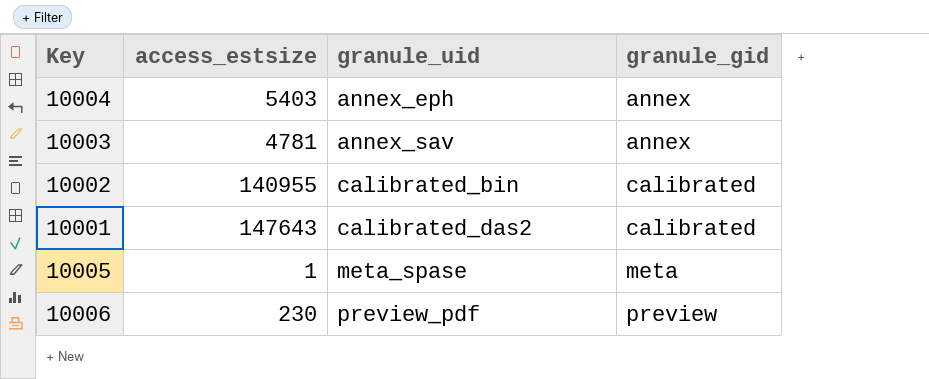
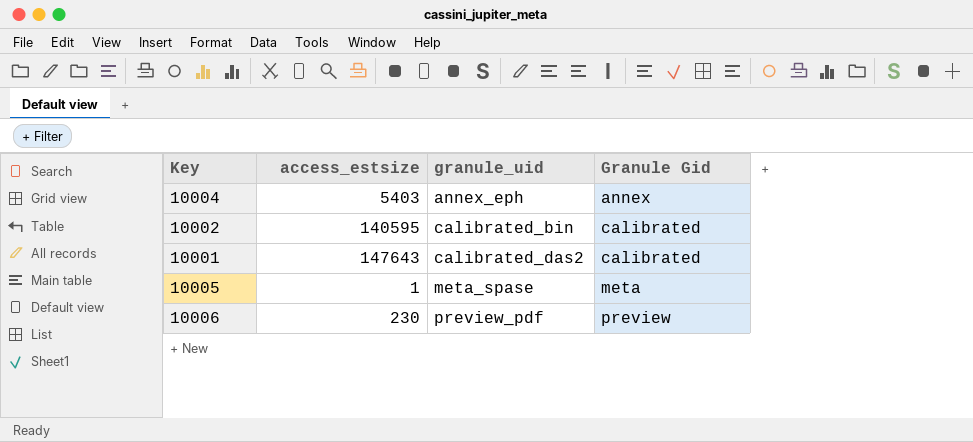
column name: granule_gid -> Granule Gid
row 10003: 4781 | annex_sav | annex -> none
10002 | access_estsize: 140955 -> 140595

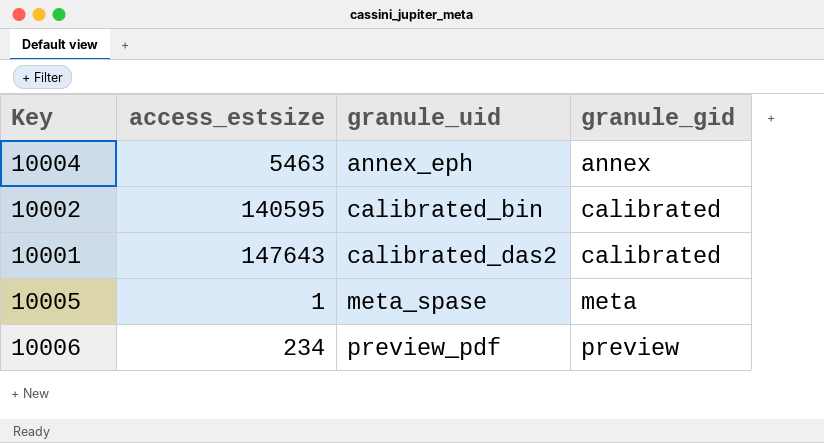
column name: Granule Gid -> granule_gid
10004 | access_estsize: 5403 -> 5463
10006 | access_estsize: 230 -> 234

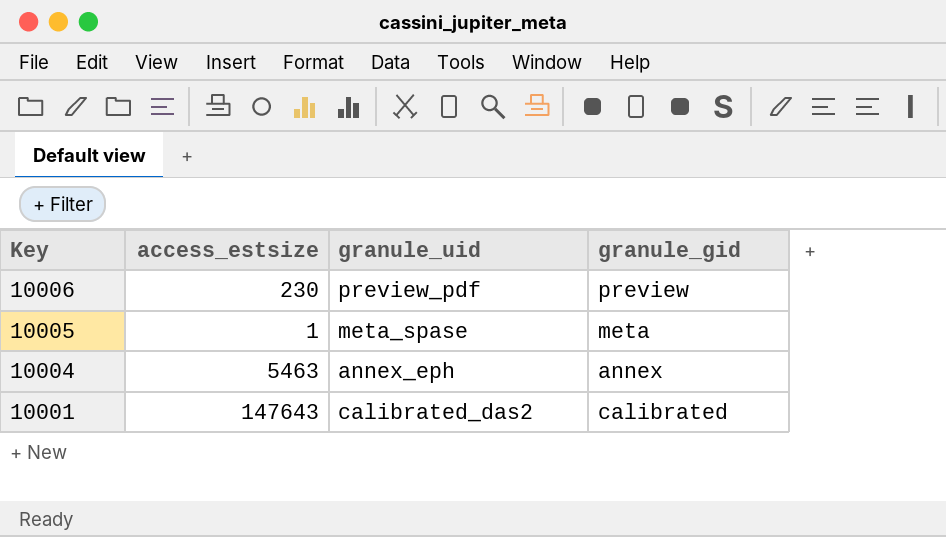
row order: granule_uid ascending -> Key descending
row 10002: 140595 | calibrated_bin | calibrated -> none
10006 | access_estsize: 234 -> 230

